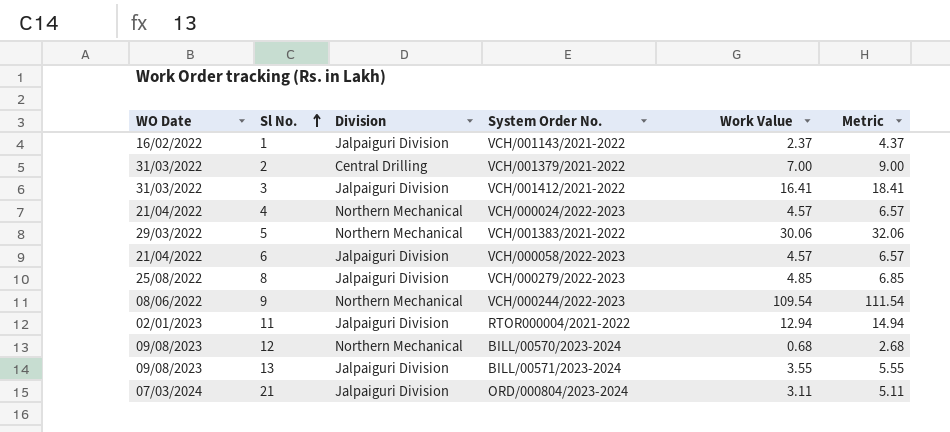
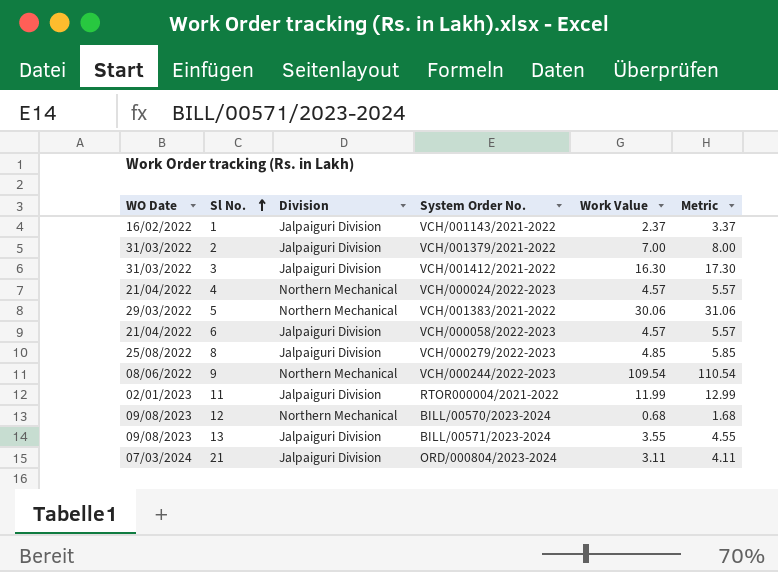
column Metric | formula: [Work Value] + 2 -> [Work Value] + 1
2 | Division: Central Drilling -> Jalpaiguri Division
3 | Work Value: 16.41 -> 16.30
11 | Work Value: 12.94 -> 11.99

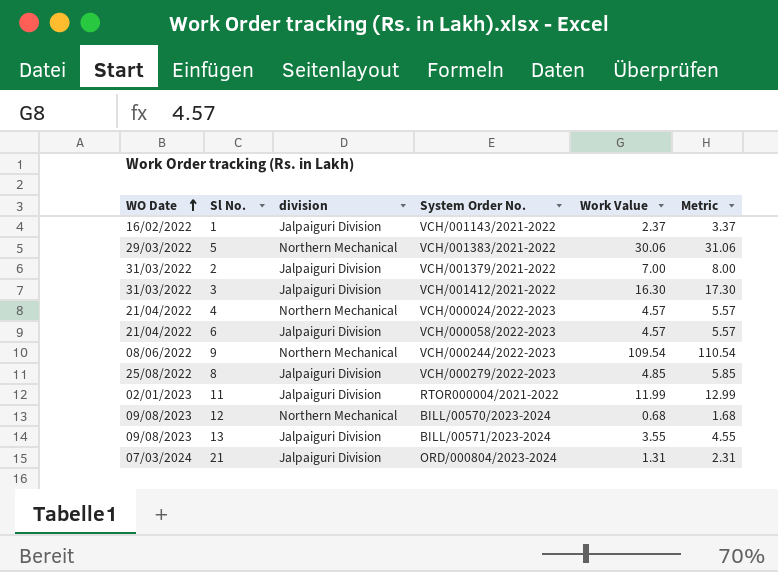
row order: Sl No. ascending -> WO Date ascending
column name: Division -> division
21 | Work Value: 3.11 -> 1.31
21 | Metric: 4.11 -> 2.31

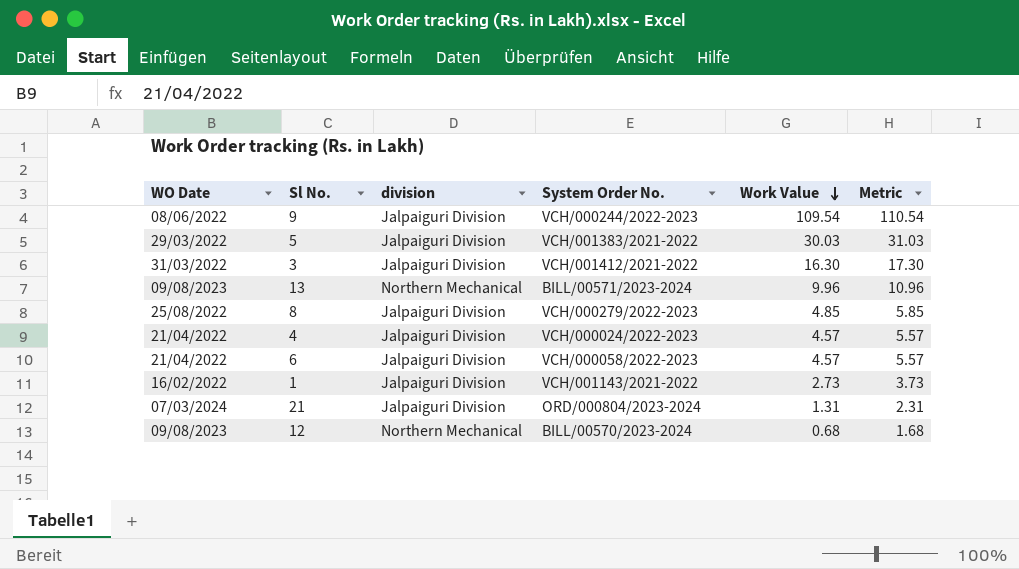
row order: WO Date ascending -> Work Value descending
row 2: 31/03/2022 | Jalpaiguri Division | VCH/001379/2021-2022 | 7.00 | 8.00 -> none
row 11: 02/01/2023 | Jalpaiguri Division | RTOR000004/2021-2022 | 11.99 | 12.99 -> none
9 | division: Northern Mechanical -> Jalpaiguri Division
5 | division: Northern Mechanical -> Jalpaiguri Division
5 | Work Value: 30.06 -> 30.03
5 | Metric: 31.06 -> 31.03
13 | division: Jalpaiguri Division -> Northern Mechanical
13 | Work Value: 3.55 -> 9.96
13 | Metric: 4.55 -> 10.96
4 | division: Northern Mechanical -> Jalpaiguri Division
1 | Work Value: 2.37 -> 2.73
1 | Metric: 3.37 -> 3.73

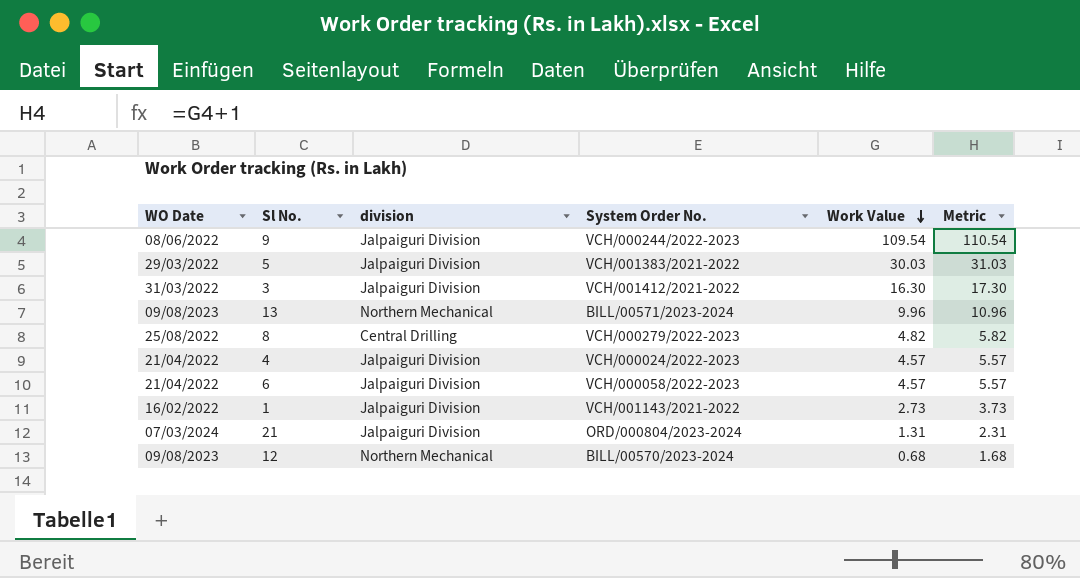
8 | division: Jalpaiguri Division -> Central Drilling
8 | Work Value: 4.85 -> 4.82
8 | Metric: 5.85 -> 5.82

